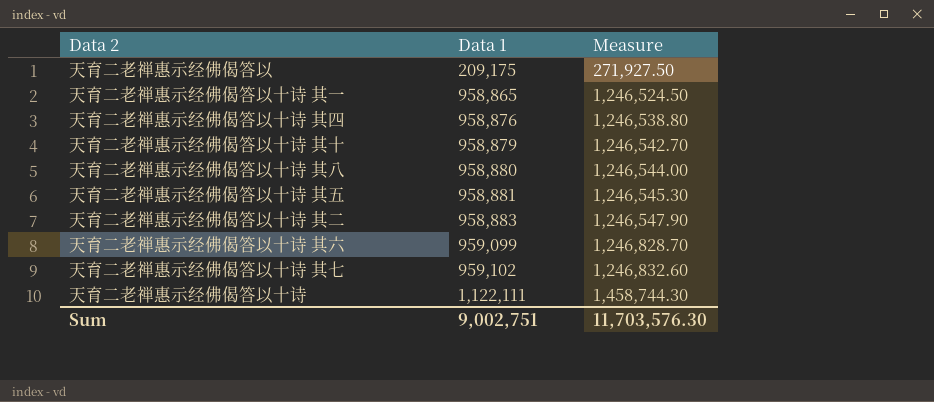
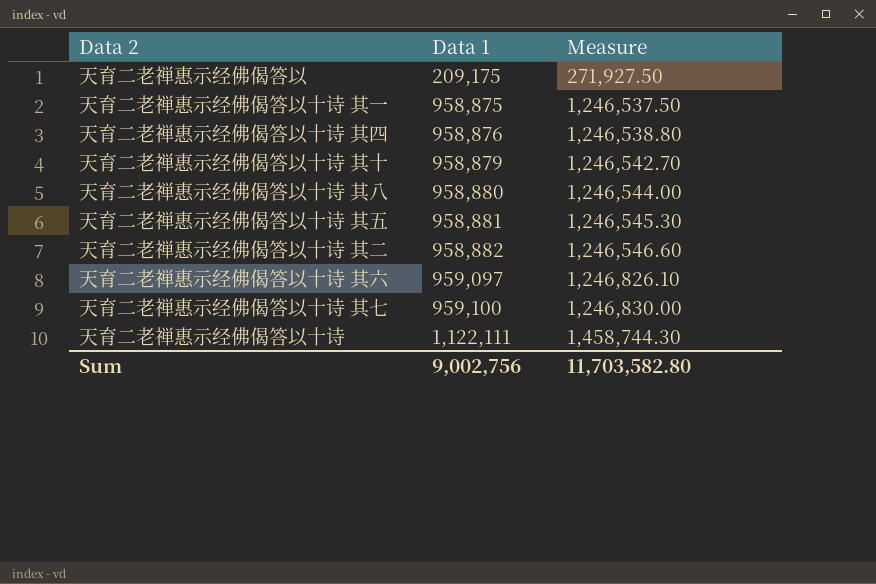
天育二老禅惠示经佛偈答以十诗 其一 | Data 1: 958,865 -> 958,875
天育二老禅惠示经佛偈答以十诗 其一 | Measure: 1,246,524.50 -> 1,246,537.50
天育二老禅惠示经佛偈答以十诗 其二 | Data 1: 958,883 -> 958,882
天育二老禅惠示经佛偈答以十诗 其二 | Measure: 1,246,547.90 -> 1,246,546.60
天育二老禅惠示经佛偈答以十诗 其六 | Data 1: 959,099 -> 959,097
天育二老禅惠示经佛偈答以十诗 其六 | Measure: 1,246,828.70 -> 1,246,826.10
天育二老禅惠示经佛偈答以十诗 其七 | Data 1: 959,102 -> 959,100
天育二老禅惠示经佛偈答以十诗 其七 | Measure: 1,246,832.60 -> 1,246,830.00
Sum | Data 1: 9,002,751 -> 9,002,756
Sum | Measure: 11,703,576.30 -> 11,703,582.80

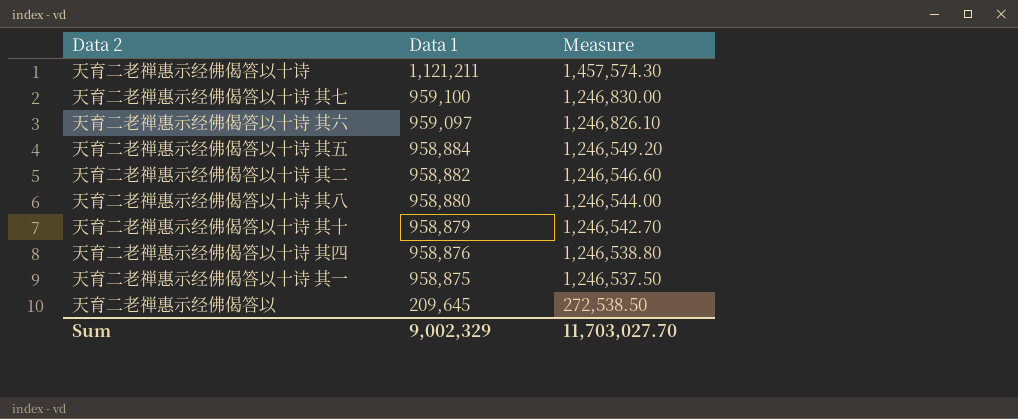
row order: Data 1 ascending -> Data 1 descending
天育二老禅惠示经佛偈答以十诗 | Data 1: 1,122,111 -> 1,121,211
天育二老禅惠示经佛偈答以十诗 | Measure: 1,458,744.30 -> 1,457,574.30
天育二老禅惠示经佛偈答以十诗 其五 | Data 1: 958,881 -> 958,884
天育二老禅惠示经佛偈答以十诗 其五 | Measure: 1,246,545.30 -> 1,246,549.20
天育二老禅惠示经佛偈答以 | Data 1: 209,175 -> 209,645
天育二老禅惠示经佛偈答以 | Measure: 271,927.50 -> 272,538.50
Sum | Data 1: 9,002,756 -> 9,002,329
Sum | Measure: 11,703,582.80 -> 11,703,027.70

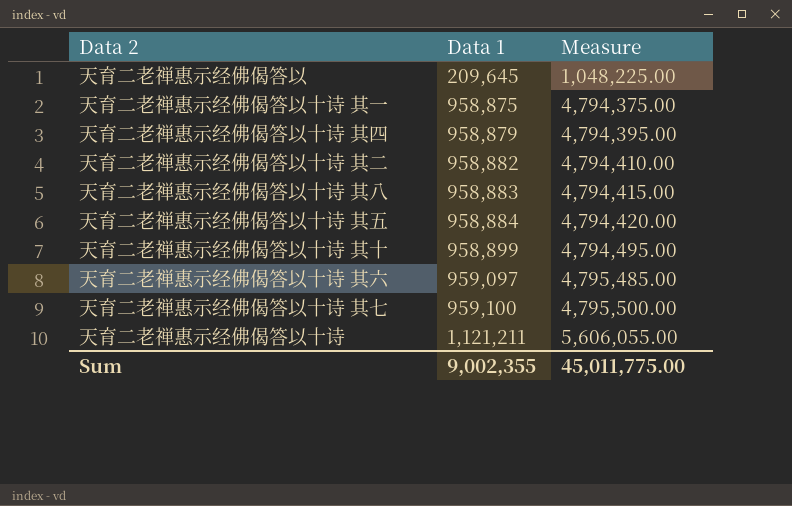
row order: Data 1 descending -> Data 1 ascending
column Measure | formula: [Data 1] * 1.3 -> [Data 1] * 5
天育二老禅惠示经佛偈答以十诗 其四 | Data 1: 958,876 -> 958,879
天育二老禅惠示经佛偈答以十诗 其八 | Data 1: 958,880 -> 958,883
天育二老禅惠示经佛偈答以十诗 其十 | Data 1: 958,879 -> 958,899
Sum | Data 1: 9,002,329 -> 9,002,355
Sum | Measure: 11,703,027.70 -> 45,011,775.00

